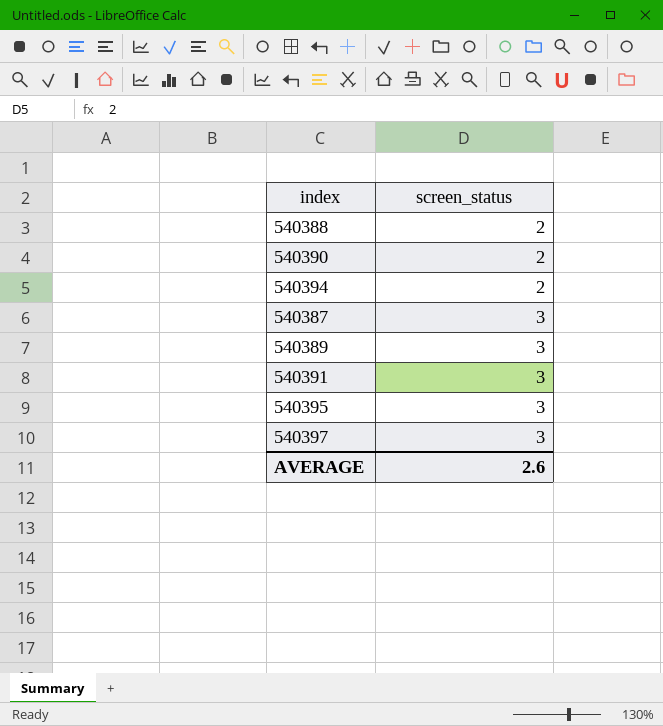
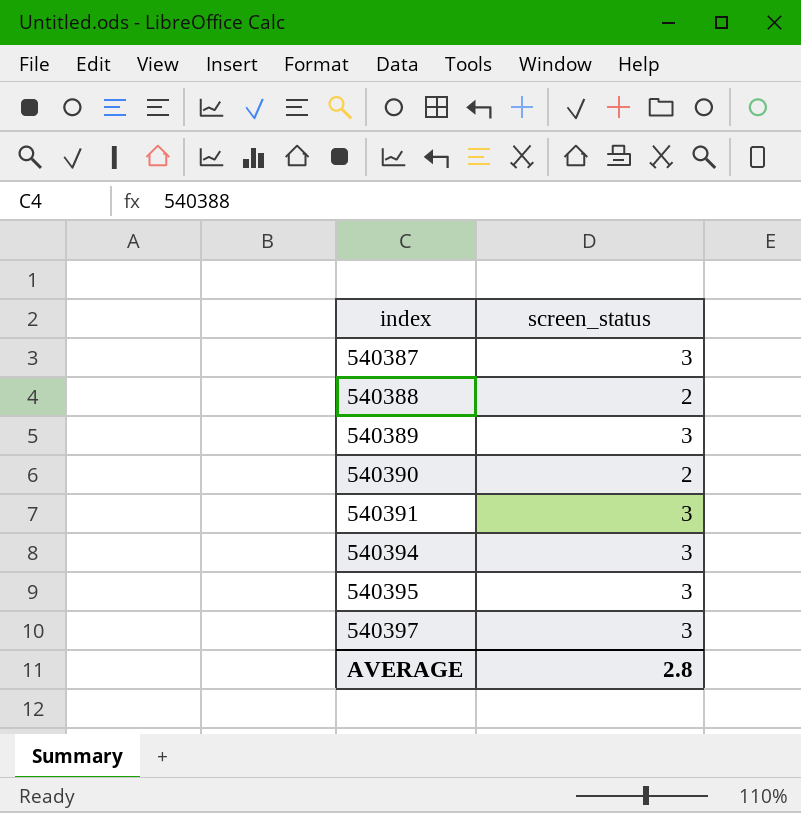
row order: screen_status ascending -> index ascending
540394 | screen_status: 2 -> 3
AVERAGE | screen_status: 2.6 -> 2.8

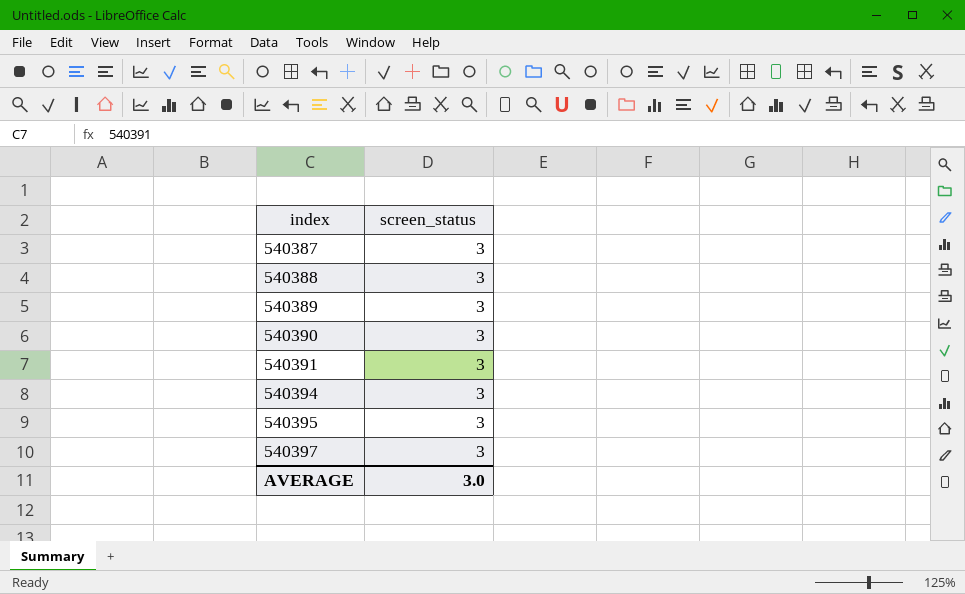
540388 | screen_status: 2 -> 3
540390 | screen_status: 2 -> 3
AVERAGE | screen_status: 2.8 -> 3.0

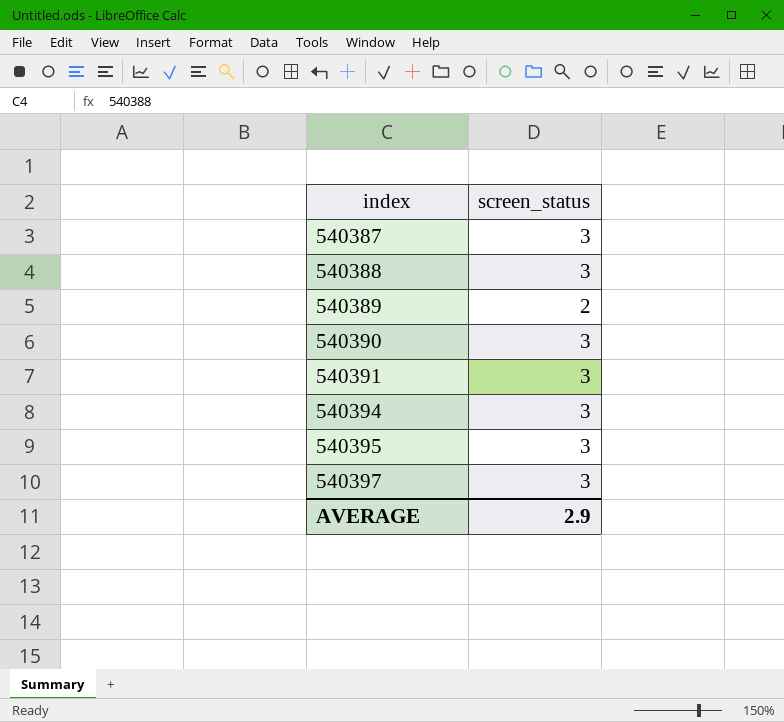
540389 | screen_status: 3 -> 2
AVERAGE | screen_status: 3.0 -> 2.9

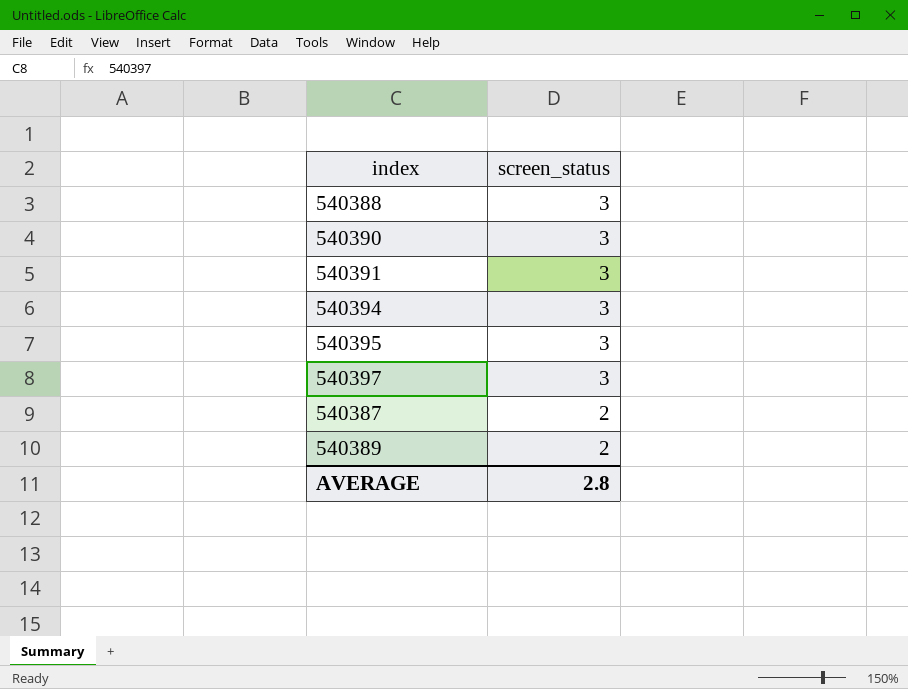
row order: index ascending -> screen_status descending
540387 | screen_status: 3 -> 2
AVERAGE | screen_status: 2.9 -> 2.8

